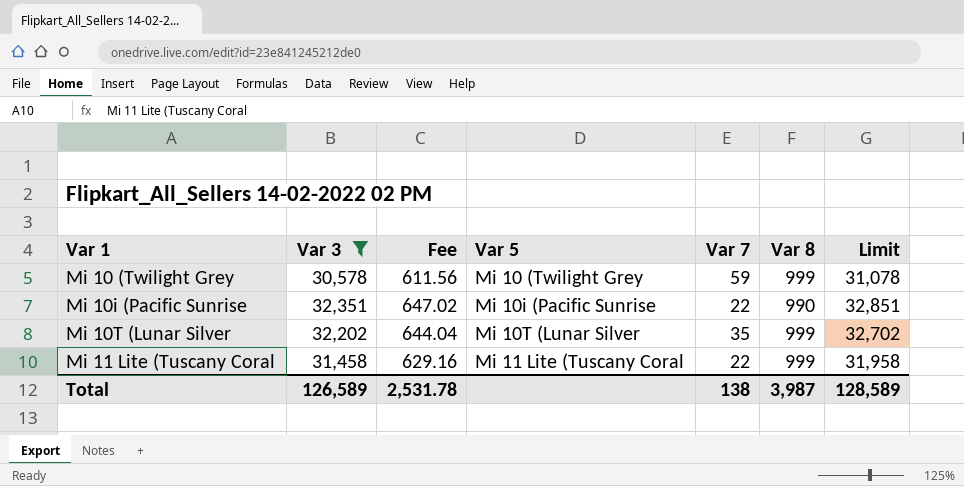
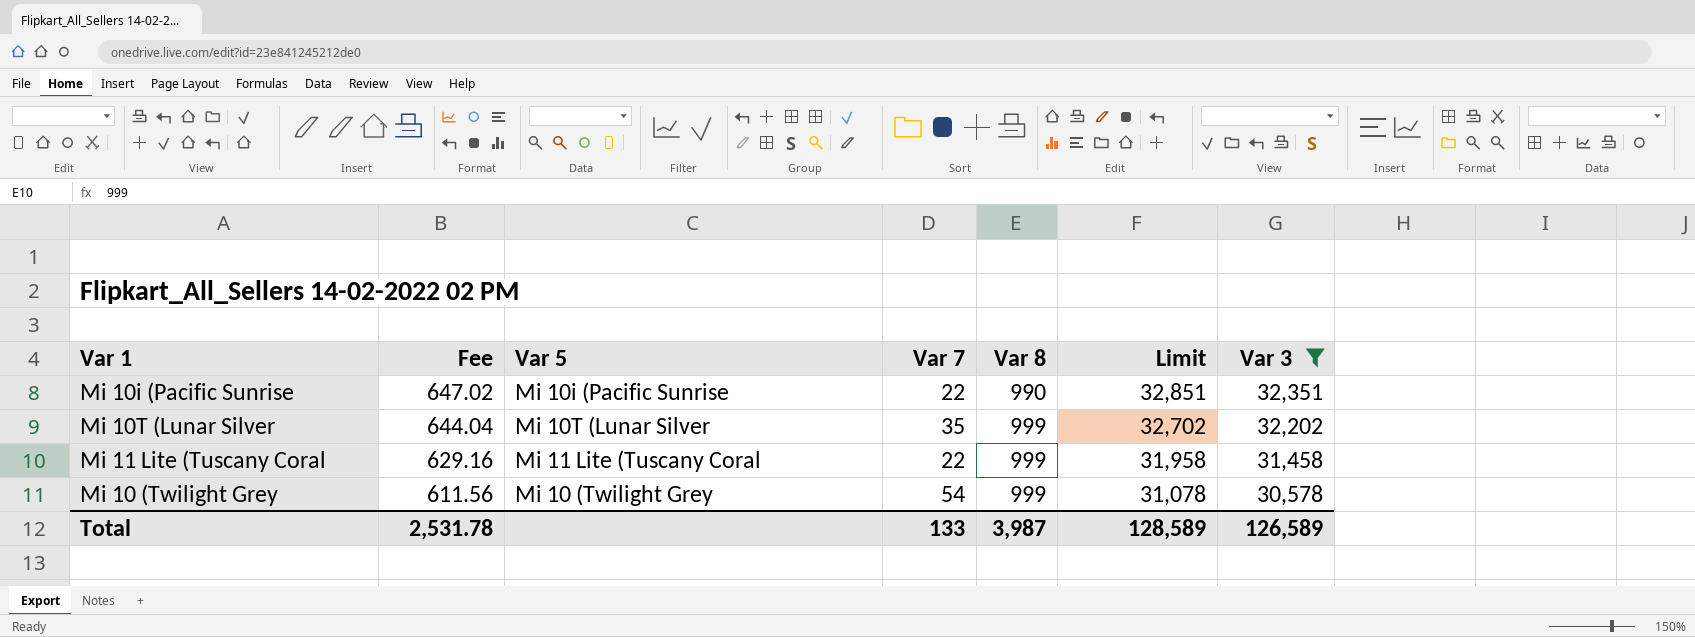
row order: Var 1 ascending -> Fee descending
column Var 3 | position: 2 -> 7
Mi 10 (Twilight Grey | Var 7: 59 -> 54
Total | Var 7: 138 -> 133

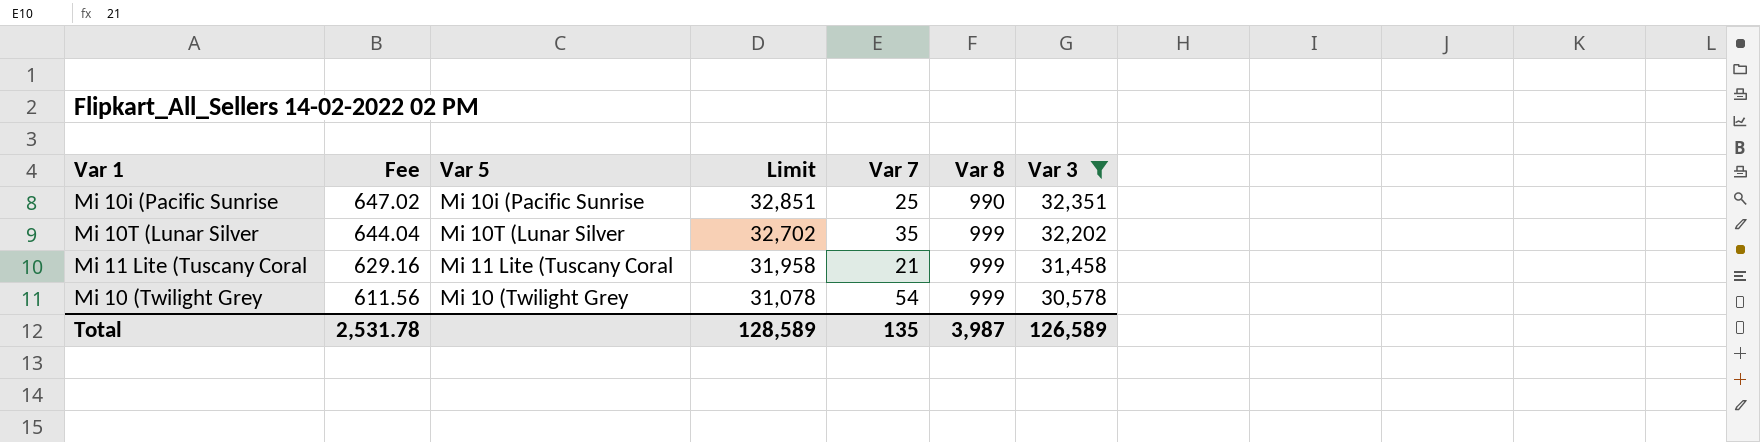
column Limit | position: 6 -> 4
Mi 10i (Pacific Sunrise | Var 7: 22 -> 25
Mi 11 Lite (Tuscany Coral | Var 7: 22 -> 21
Total | Var 7: 133 -> 135

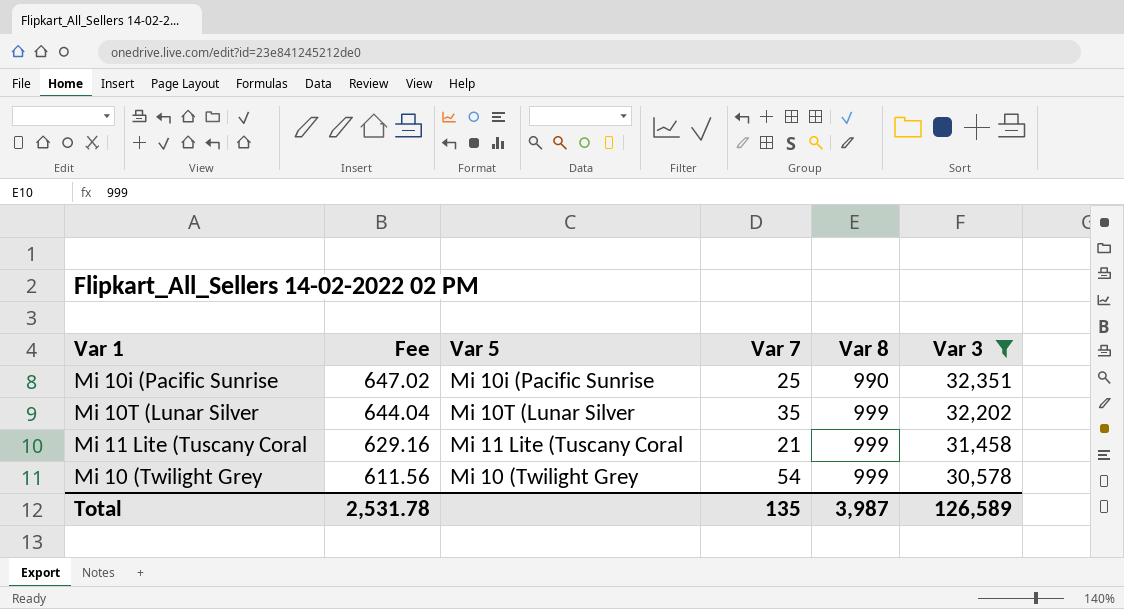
column Limit | formula: [Var 3] + 500 -> none

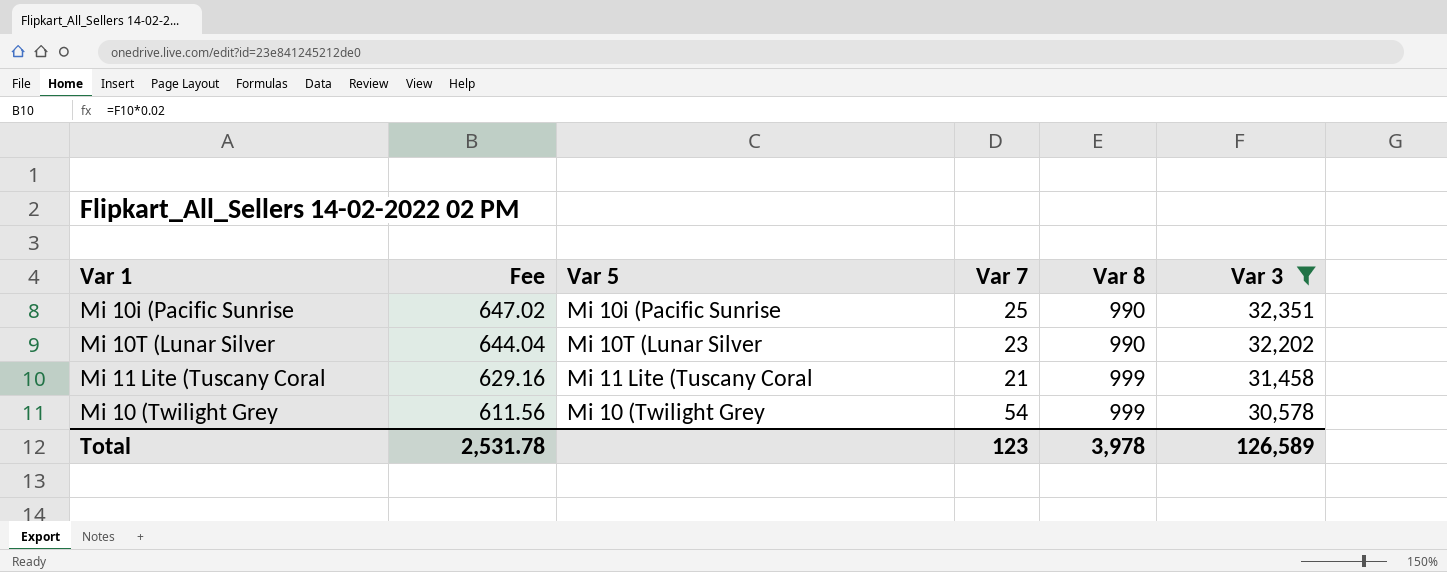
Mi 10T (Lunar Silver | Var 7: 35 -> 23
Mi 10T (Lunar Silver | Var 8: 999 -> 990
Total | Var 7: 135 -> 123
Total | Var 8: 3,987 -> 3,978

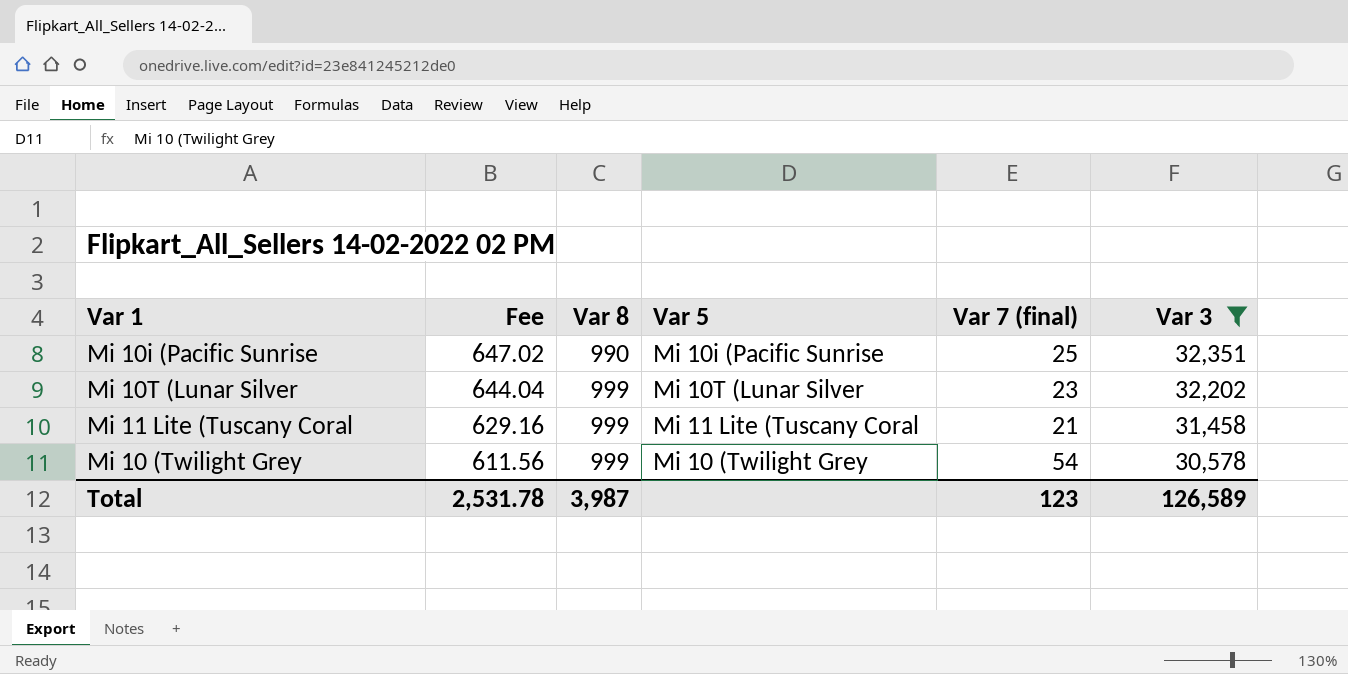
column Var 8 | position: 5 -> 3
column name: Var 7 -> Var 7 (final)
Mi 10T (Lunar Silver | Var 8: 990 -> 999
Total | Var 8: 3,978 -> 3,987

